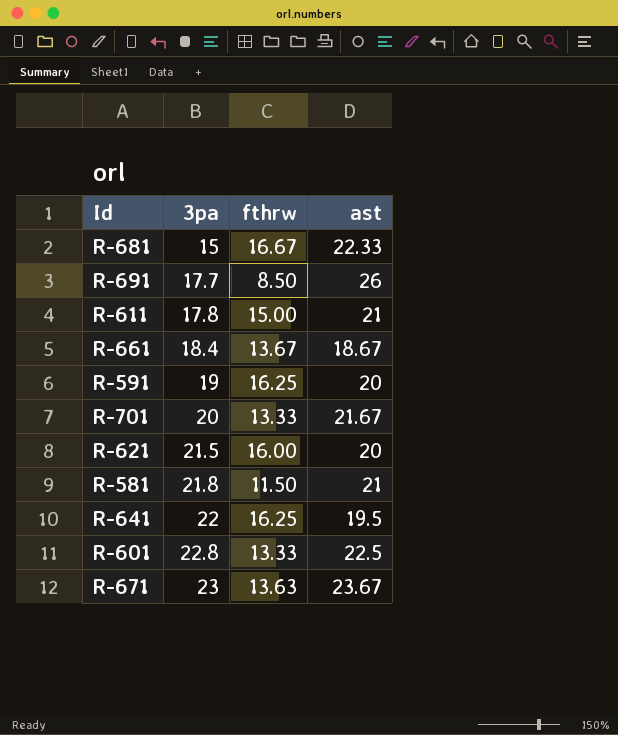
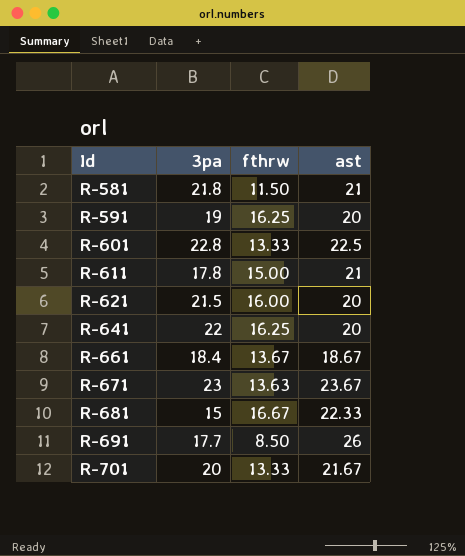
row order: 3pa ascending -> Id ascending
R-641 | ast: 19.5 -> 20

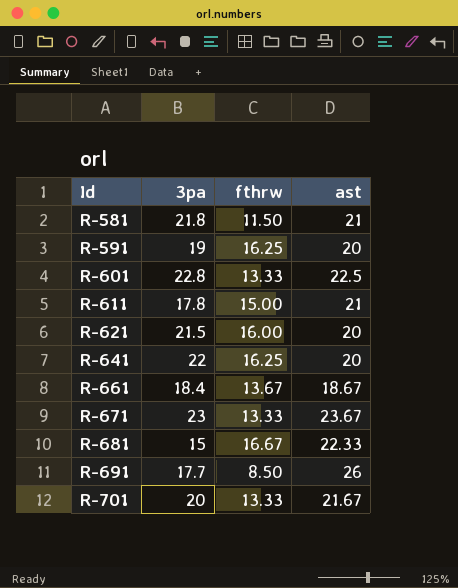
R-671 | fthrw: 13.63 -> 13.33

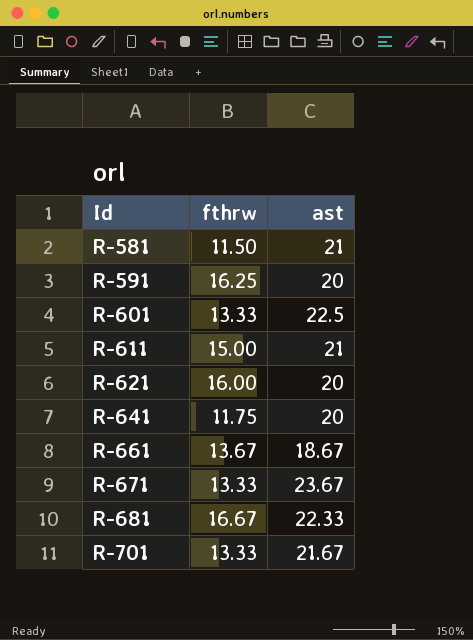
column 3pa | position: 2 -> none
row R-691: 17.7 | 8.50 | 26 -> none
R-641 | fthrw: 16.25 -> 11.75

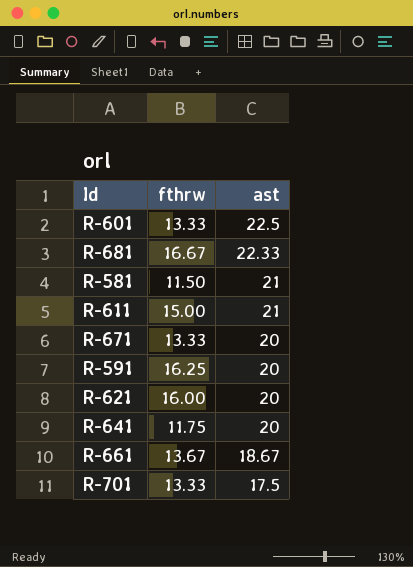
row order: Id ascending -> ast descending
R-671 | ast: 23.67 -> 20
R-701 | ast: 21.67 -> 17.5

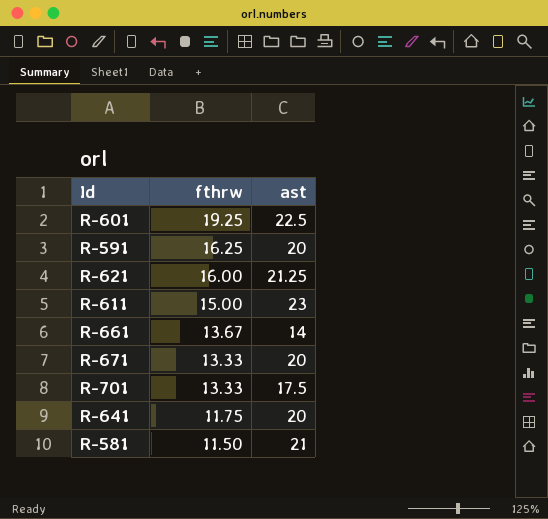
row order: ast descending -> fthrw descending
row R-681: 16.67 | 22.33 -> none
R-601 | fthrw: 13.33 -> 19.25
R-621 | ast: 20 -> 21.25
R-611 | ast: 21 -> 23
R-661 | ast: 18.67 -> 14

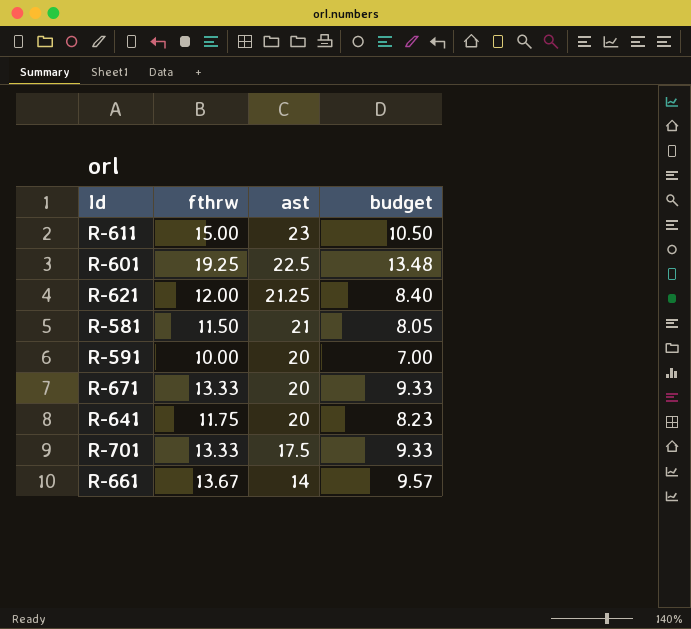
row order: fthrw descending -> ast descending
column budget | formula: none -> [fthrw] * 0.7
R-621 | fthrw: 16.00 -> 12.00
R-591 | fthrw: 16.25 -> 10.00

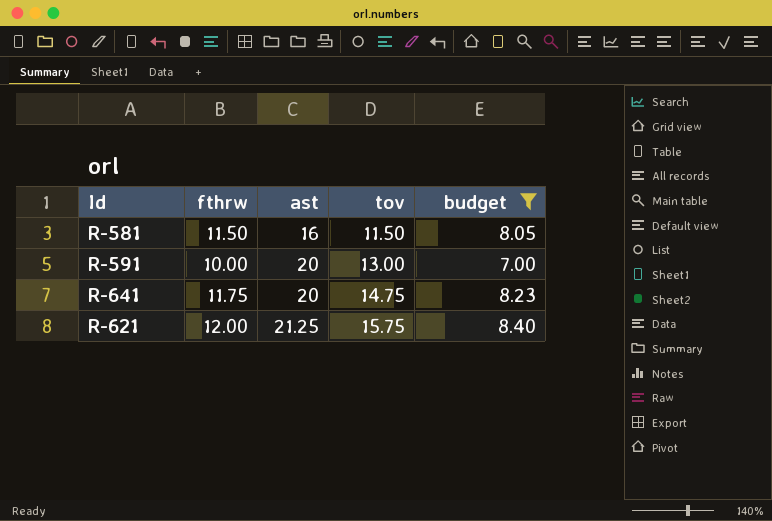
filter: none -> budget <= 8.40
row order: ast descending -> ast ascending
column tov | position: none -> 4
R-581 | ast: 21 -> 16

